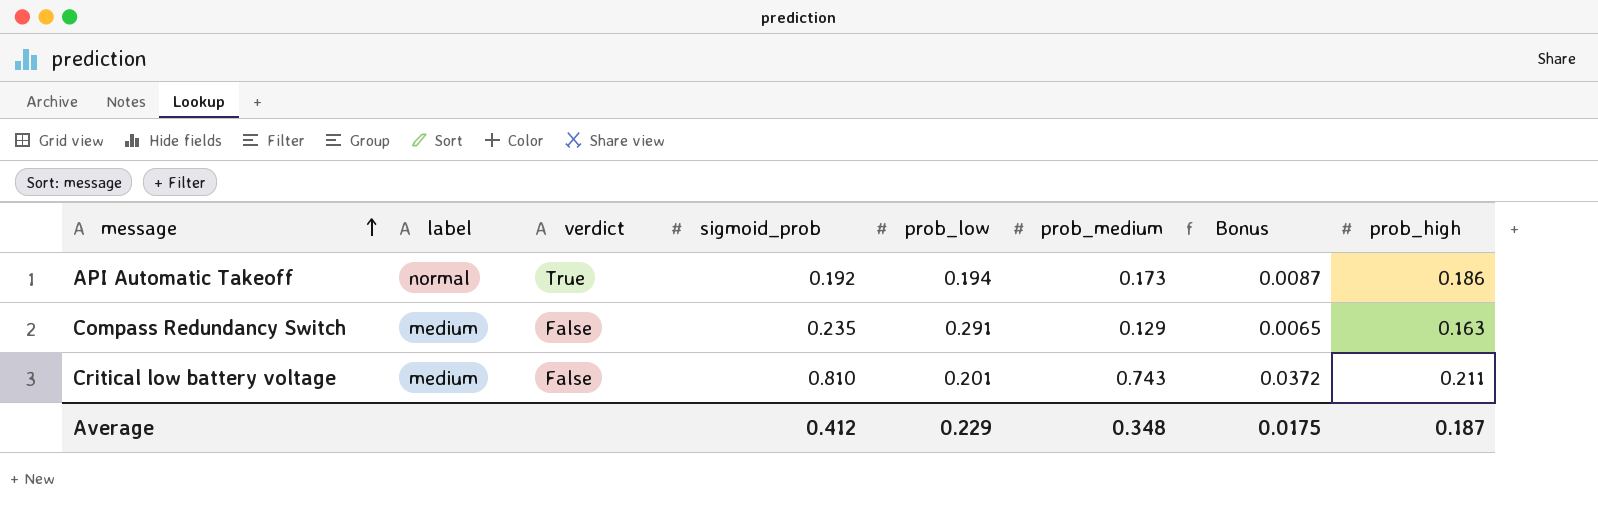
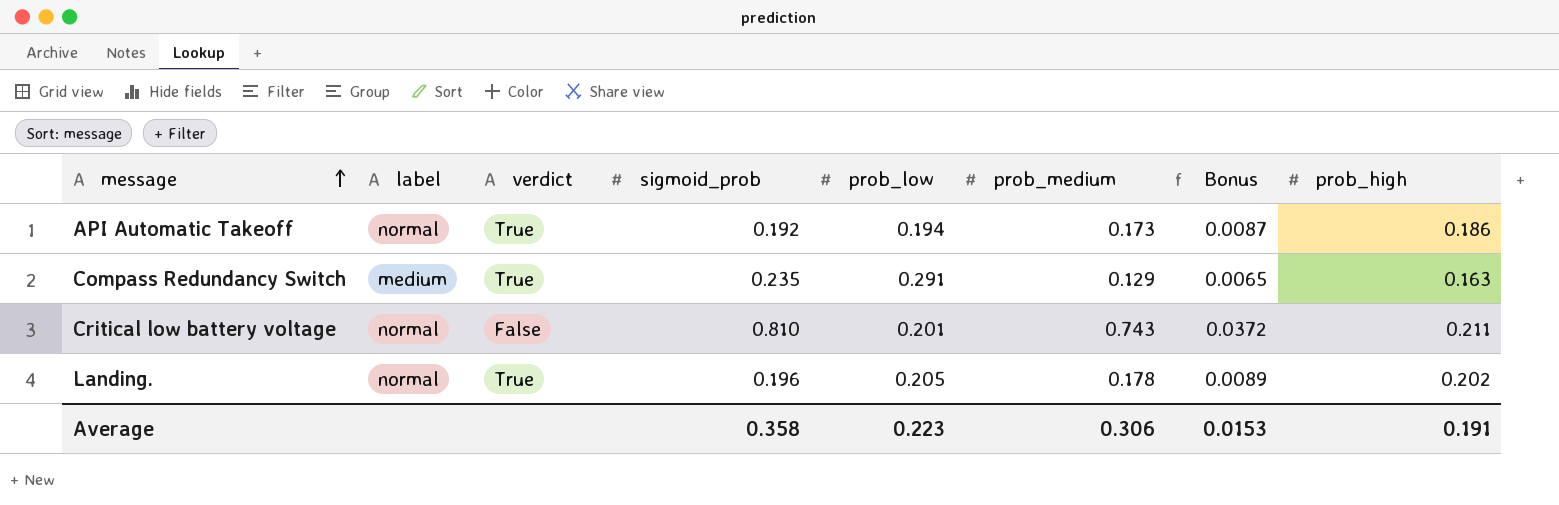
Compass Redundancy Switch | verdict: False -> True
Critical low battery voltage | label: medium -> normal
row Landing.: none -> normal | True | 0.196 | 0.205 | 0.178 | 0.0089 | 0.202
Average | sigmoid_prob: 0.412 -> 0.358
Average | prob_low: 0.229 -> 0.223
Average | prob_medium: 0.348 -> 0.306
Average | Bonus: 0.0175 -> 0.0153
Average | prob_high: 0.187 -> 0.191

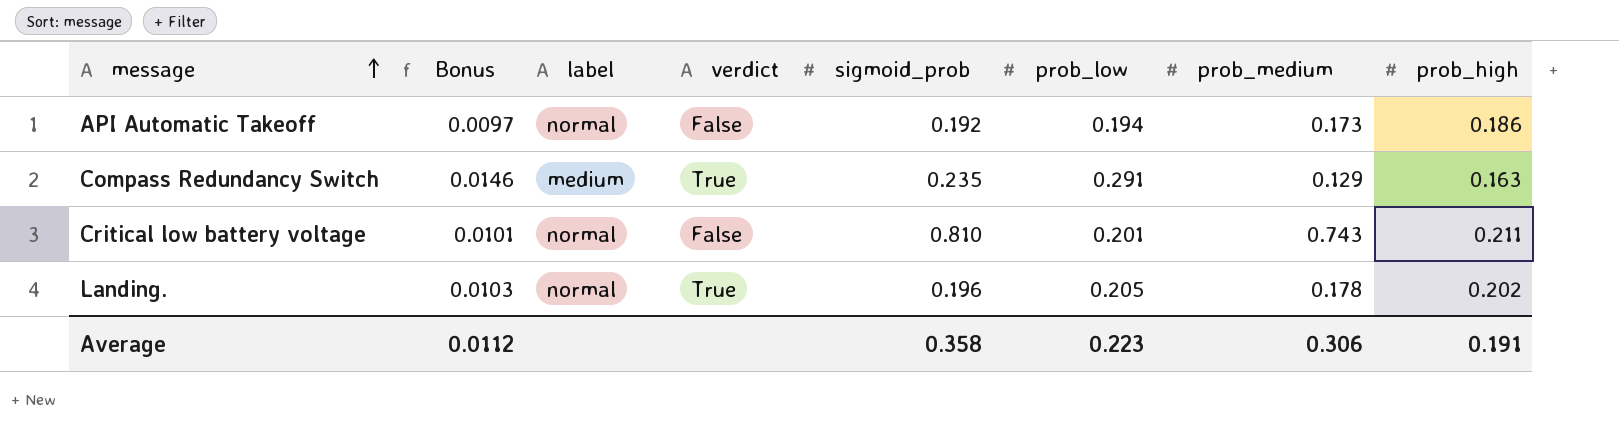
column Bonus | formula: [prob_medium] * 0.05 -> [prob_low] * 0.05
column Bonus | position: 7 -> 2
API Automatic Takeoff | verdict: True -> False
Average | Bonus: 0.0153 -> 0.0112

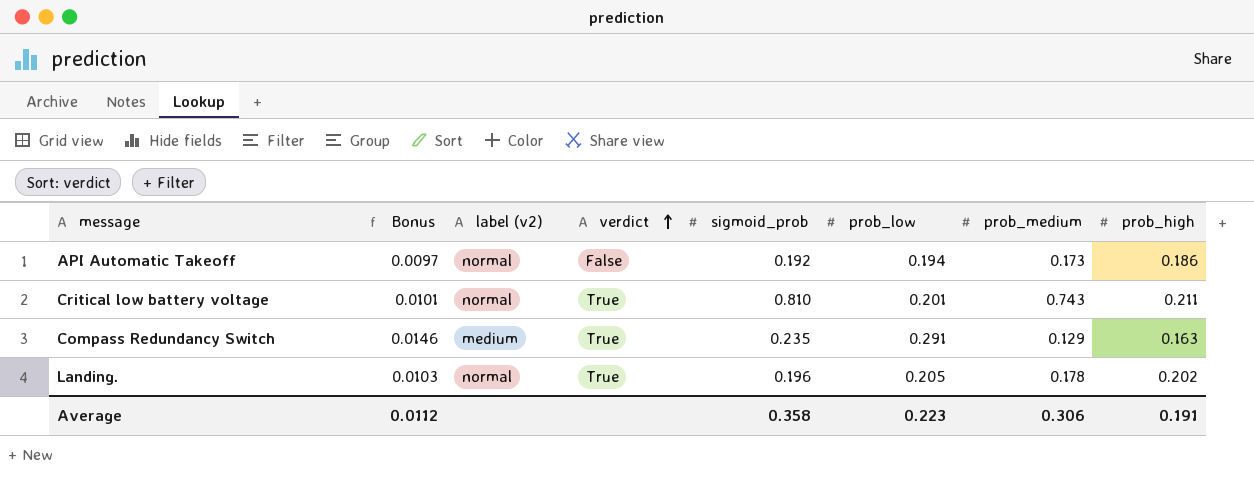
row order: message ascending -> verdict ascending
column name: label -> label (v2)
Critical low battery voltage | verdict: False -> True

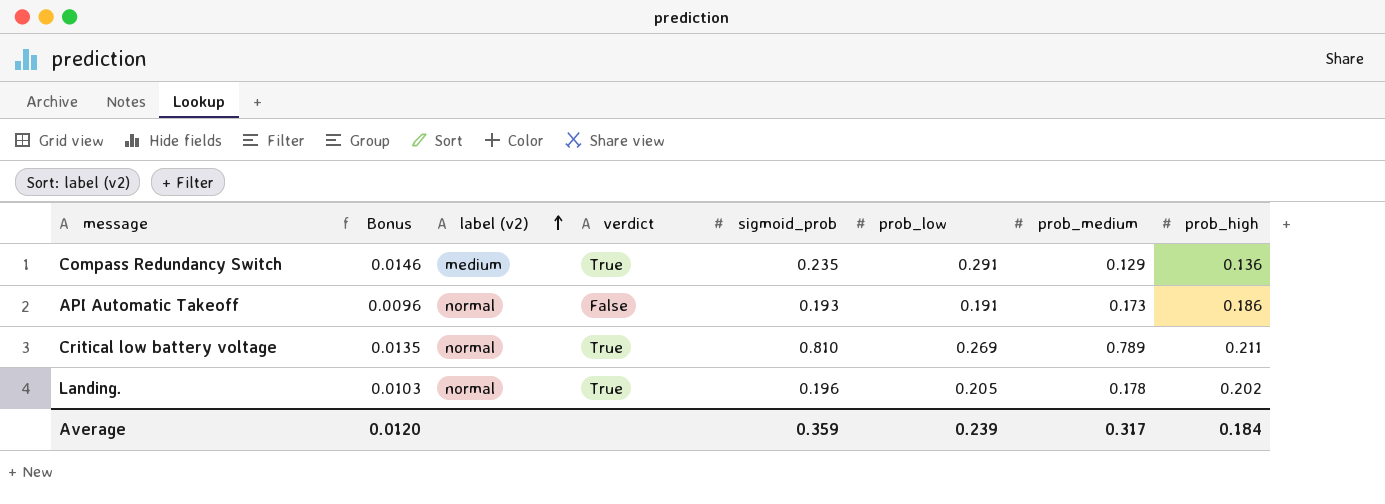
row order: verdict ascending -> label (v2) ascending
Compass Redundancy Switch | prob_high: 0.163 -> 0.136
API Automatic Takeoff | Bonus: 0.0097 -> 0.0096
API Automatic Takeoff | sigmoid_prob: 0.192 -> 0.193
API Automatic Takeoff | prob_low: 0.194 -> 0.191
Critical low battery voltage | Bonus: 0.0101 -> 0.0135
Critical low battery voltage | prob_low: 0.201 -> 0.269
Critical low battery voltage | prob_medium: 0.743 -> 0.789
Average | Bonus: 0.0112 -> 0.0120
Average | sigmoid_prob: 0.358 -> 0.359
Average | prob_low: 0.223 -> 0.239
Average | prob_medium: 0.306 -> 0.317
Average | prob_high: 0.191 -> 0.184

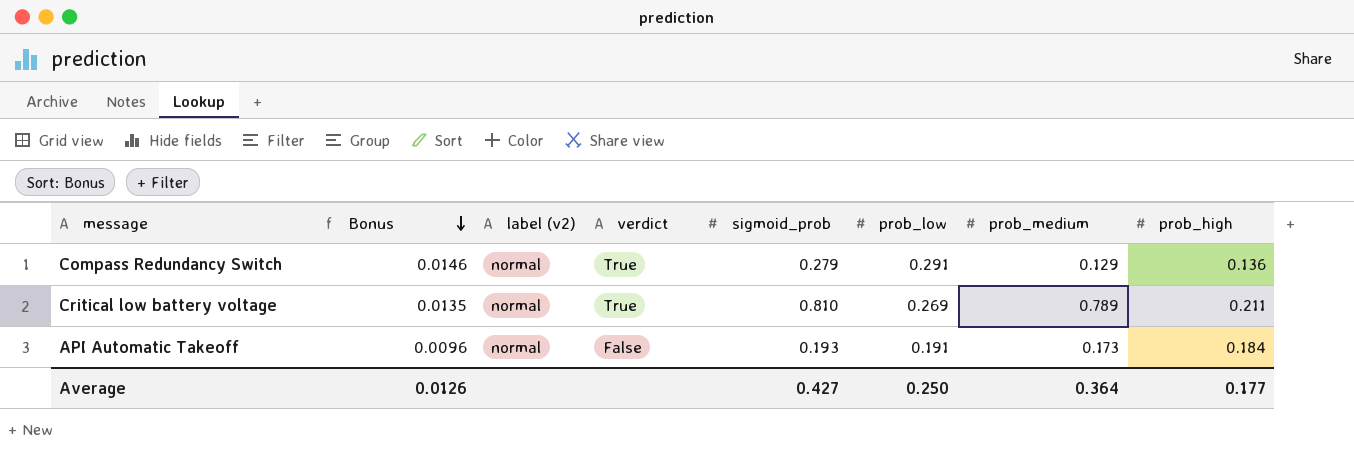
row order: label (v2) ascending -> Bonus descending
row Landing.: 0.0103 | normal | True | 0.196 | 0.205 | 0.178 | 0.202 -> none
Compass Redundancy Switch | label (v2): medium -> normal
Compass Redundancy Switch | sigmoid_prob: 0.235 -> 0.279
API Automatic Takeoff | prob_high: 0.186 -> 0.184
Average | Bonus: 0.0120 -> 0.0126
Average | sigmoid_prob: 0.359 -> 0.427
Average | prob_low: 0.239 -> 0.250
Average | prob_medium: 0.317 -> 0.364
Average | prob_high: 0.184 -> 0.177

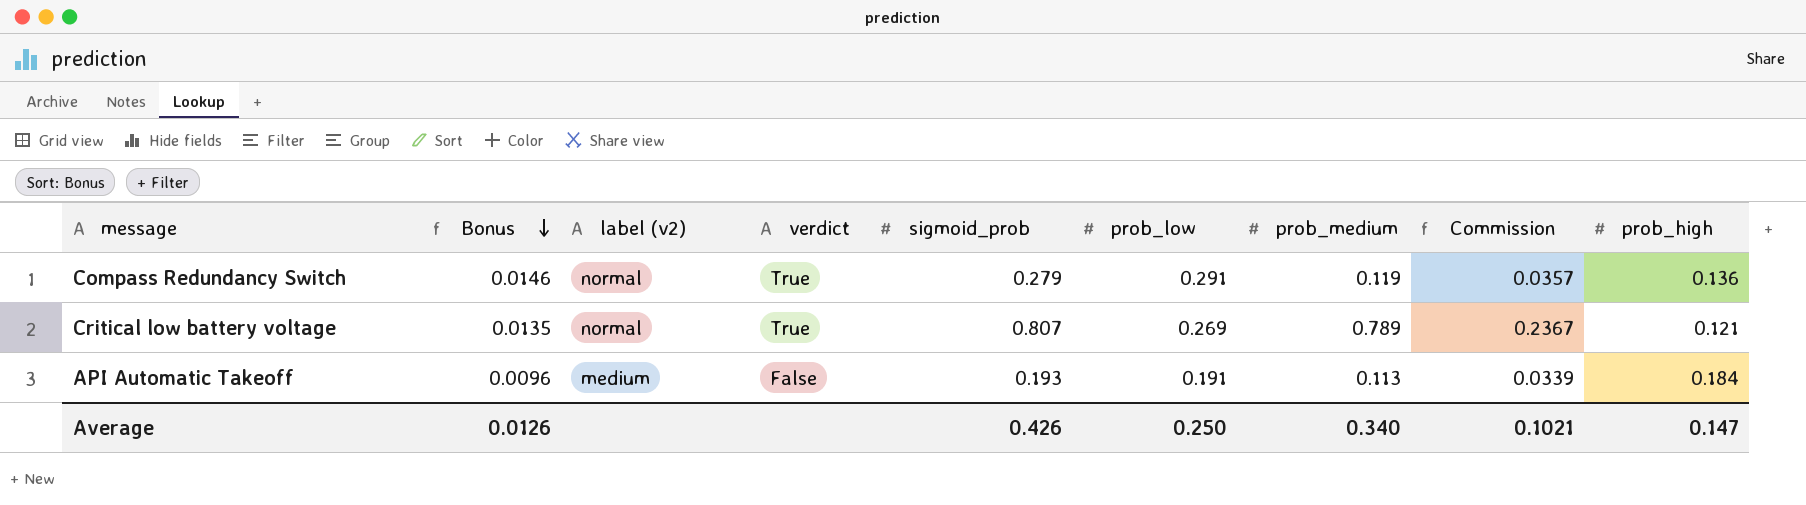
column Commission | formula: none -> [prob_medium] * 0.3
Compass Redundancy Switch | prob_medium: 0.129 -> 0.119
Critical low battery voltage | sigmoid_prob: 0.810 -> 0.807
Critical low battery voltage | prob_high: 0.211 -> 0.121
API Automatic Takeoff | label (v2): normal -> medium
API Automatic Takeoff | prob_medium: 0.173 -> 0.113
Average | sigmoid_prob: 0.427 -> 0.426
Average | prob_medium: 0.364 -> 0.340
Average | prob_high: 0.177 -> 0.147

